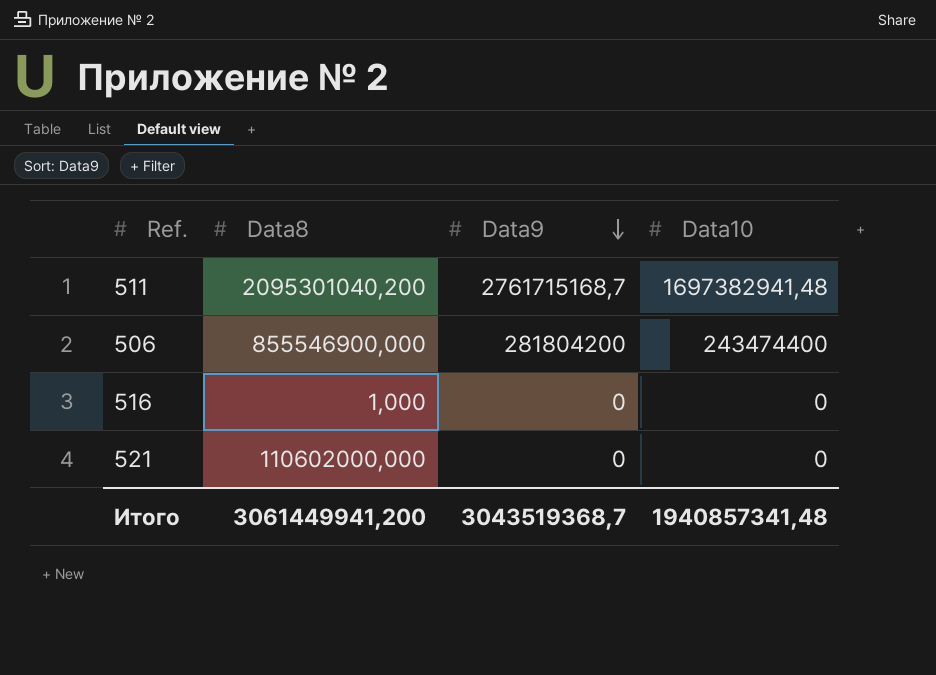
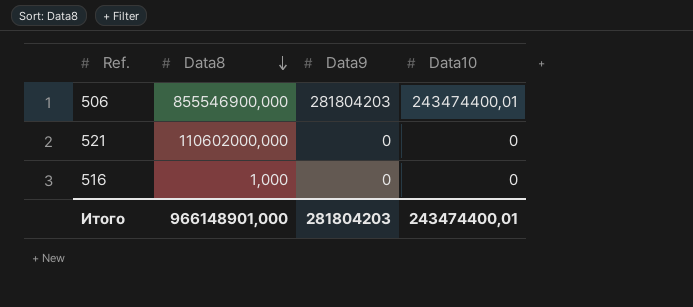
row order: Data9 descending -> Data8 descending
row 511: 2095301040,200 | 2761715168,7 | 1697382941,48 -> none
506 | Data9: 281804200 -> 281804203
506 | Data10: 243474400 -> 243474400,01
Итого | Data8: 3061449941,200 -> 966148901,000
Итого | Data9: 3043519368,7 -> 281804203
Итого | Data10: 1940857341,48 -> 243474400,01

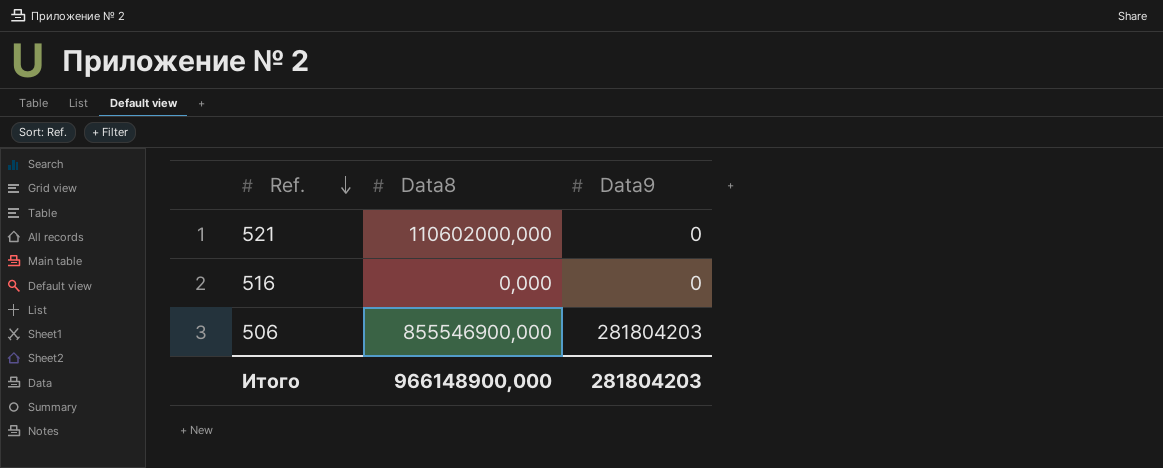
row order: Data8 descending -> Ref. descending
column Data10 | position: 4 -> none
516 | Data8: 1,000 -> 0,000
Итого | Data8: 966148901,000 -> 966148900,000

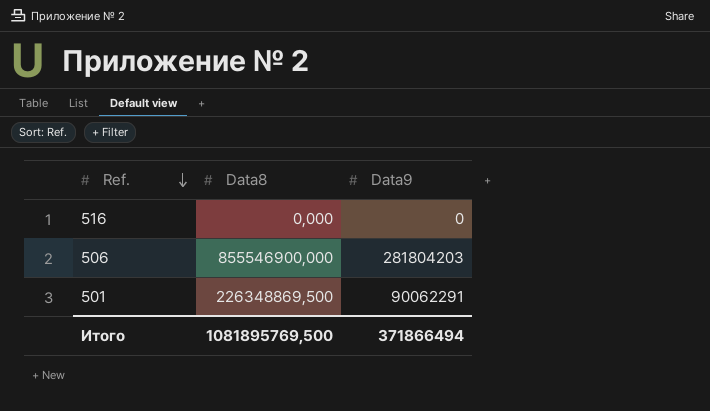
row 521: 110602000,000 | 0 -> none
row 501: none -> 226348869,500 | 90062291
Итого | Data8: 966148900,000 -> 1081895769,500
Итого | Data9: 281804203 -> 371866494

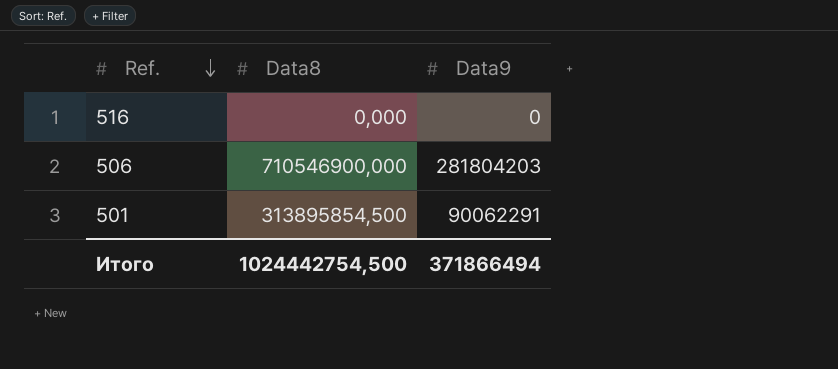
506 | Data8: 855546900,000 -> 710546900,000
501 | Data8: 226348869,500 -> 313895854,500
Итого | Data8: 1081895769,500 -> 1024442754,500

